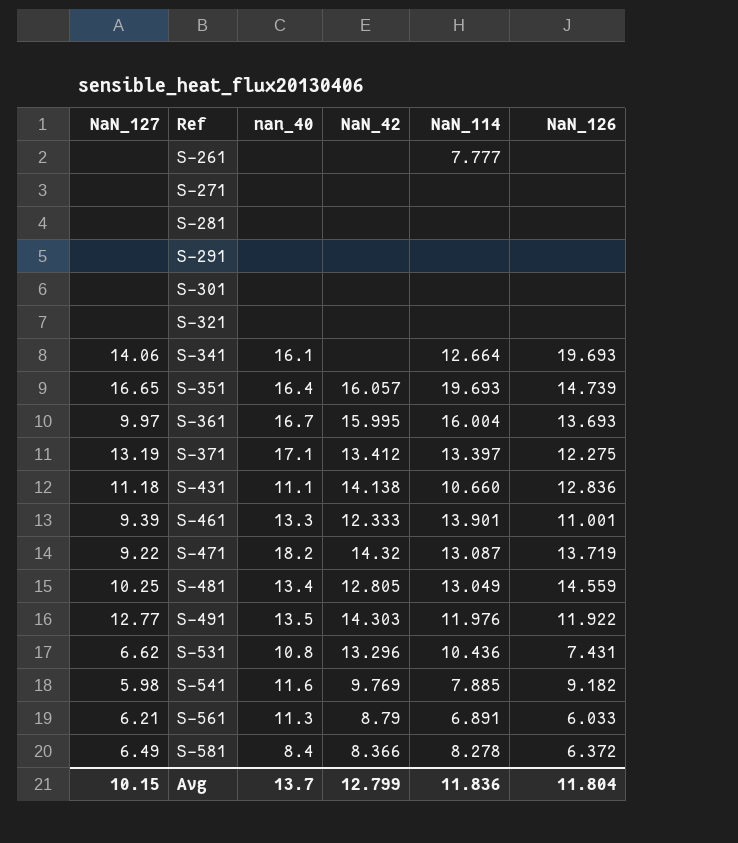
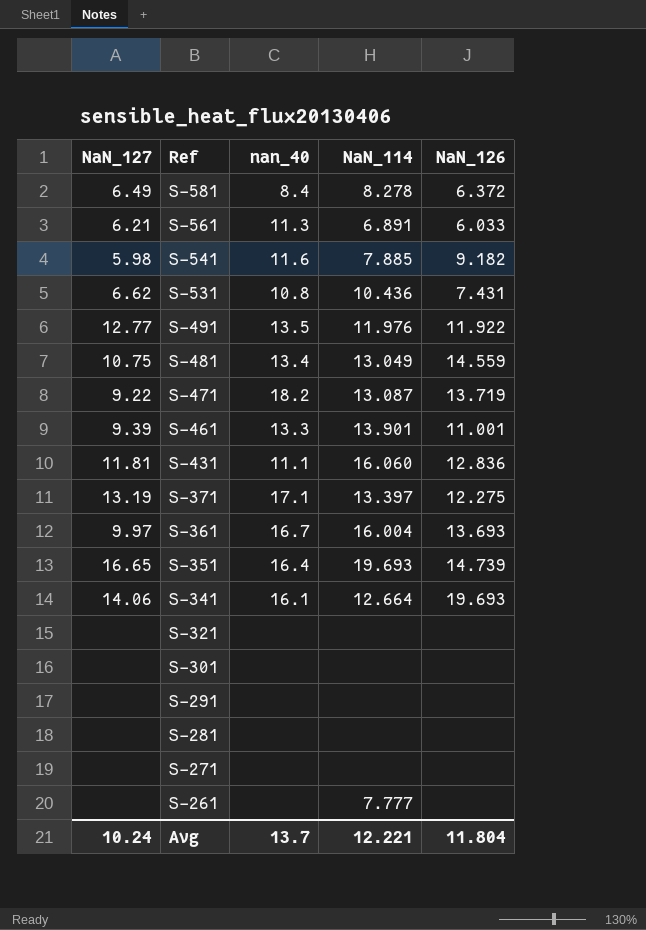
row order: Ref ascending -> Ref descending
column NaN_42 | position: 4 -> none
S-481 | NaN_127: 10.25 -> 10.75
S-431 | NaN_127: 11.18 -> 11.81
S-431 | NaN_114: 10.660 -> 16.060
Avg | NaN_127: 10.15 -> 10.24
Avg | NaN_114: 11.836 -> 12.221

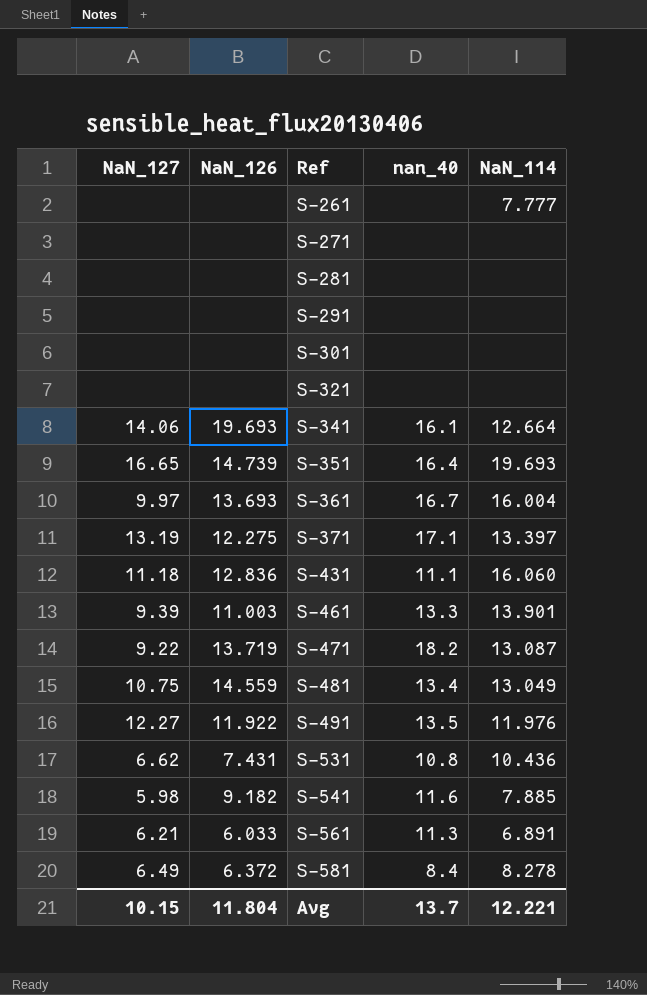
row order: Ref descending -> Ref ascending
column NaN_126 | position: 5 -> 2
S-431 | NaN_127: 11.81 -> 11.18
S-461 | NaN_126: 11.001 -> 11.003
S-491 | NaN_127: 12.77 -> 12.27
Avg | NaN_127: 10.24 -> 10.15

